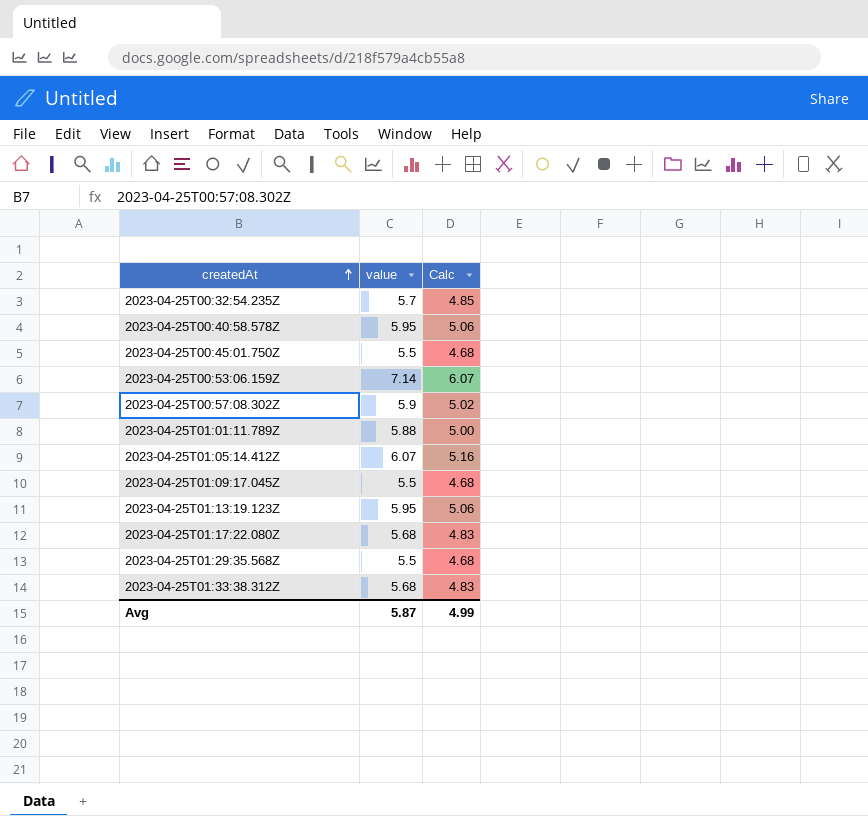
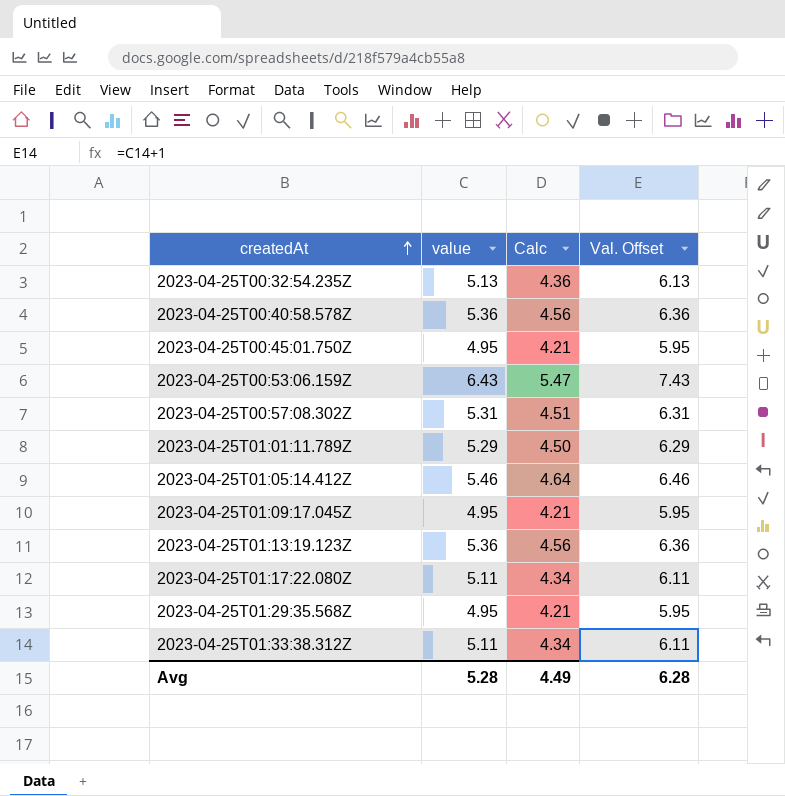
column Val. Offset | formula: none -> [value] + 1
2023-04-25T00:32:54.235Z | value: 5.7 -> 5.13
2023-04-25T00:32:54.235Z | Calc: 4.85 -> 4.36
2023-04-25T00:40:58.578Z | value: 5.95 -> 5.36
2023-04-25T00:40:58.578Z | Calc: 5.06 -> 4.56
2023-04-25T00:45:01.750Z | value: 5.5 -> 4.95
2023-04-25T00:45:01.750Z | Calc: 4.68 -> 4.21
2023-04-25T00:53:06.159Z | value: 7.14 -> 6.43
2023-04-25T00:53:06.159Z | Calc: 6.07 -> 5.47
2023-04-25T00:57:08.302Z | value: 5.9 -> 5.31
2023-04-25T00:57:08.302Z | Calc: 5.02 -> 4.51
2023-04-25T01:01:11.789Z | value: 5.88 -> 5.29
2023-04-25T01:01:11.789Z | Calc: 5.00 -> 4.50
2023-04-25T01:05:14.412Z | value: 6.07 -> 5.46
2023-04-25T01:05:14.412Z | Calc: 5.16 -> 4.64
2023-04-25T01:09:17.045Z | value: 5.5 -> 4.95
2023-04-25T01:09:17.045Z | Calc: 4.68 -> 4.21
2023-04-25T01:13:19.123Z | value: 5.95 -> 5.36
2023-04-25T01:13:19.123Z | Calc: 5.06 -> 4.56
2023-04-25T01:17:22.080Z | value: 5.68 -> 5.11
2023-04-25T01:17:22.080Z | Calc: 4.83 -> 4.34
2023-04-25T01:29:35.568Z | value: 5.5 -> 4.95
2023-04-25T01:29:35.568Z | Calc: 4.68 -> 4.21
2023-04-25T01:33:38.312Z | value: 5.68 -> 5.11
2023-04-25T01:33:38.312Z | Calc: 4.83 -> 4.34
Avg | value: 5.87 -> 5.28
Avg | Calc: 4.99 -> 4.49

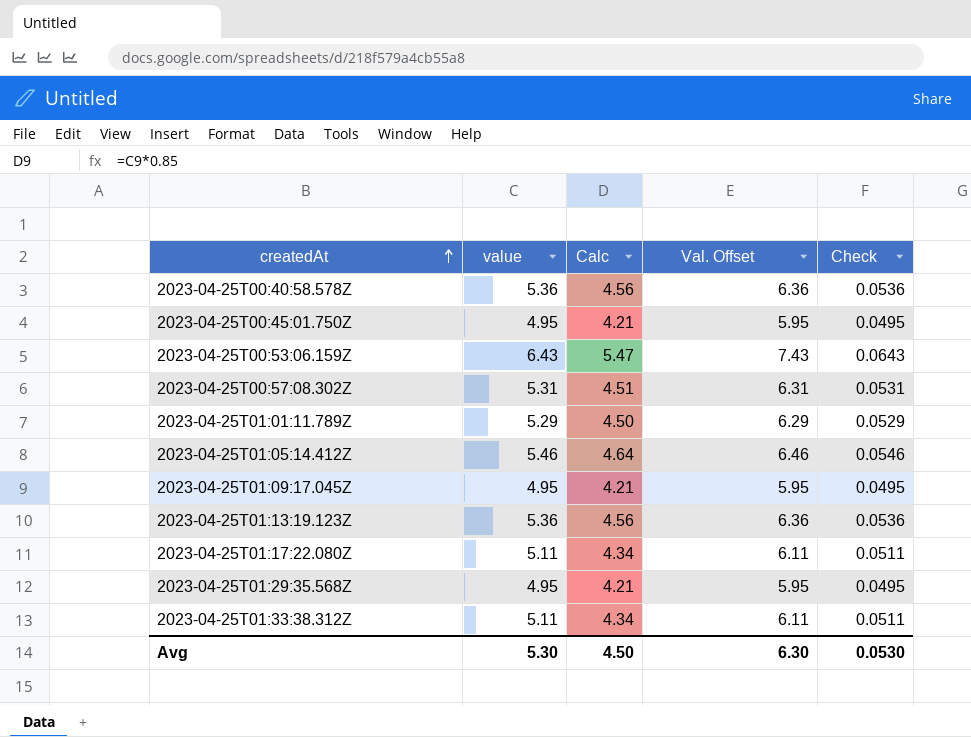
column Check | formula: none -> [value] * 0.01
row 2023-04-25T00:32:54.235Z: 5.13 | 4.36 | 6.13 -> none
Avg | value: 5.28 -> 5.30
Avg | Calc: 4.49 -> 4.50
Avg | Val. Offset: 6.28 -> 6.30

